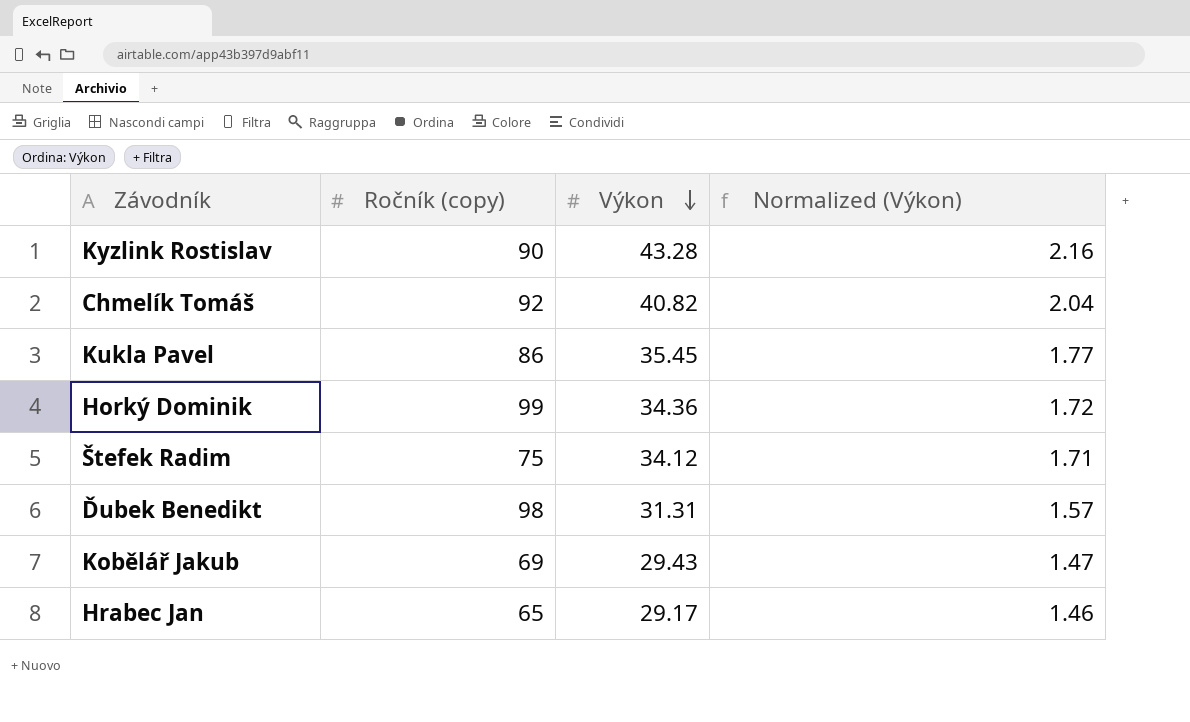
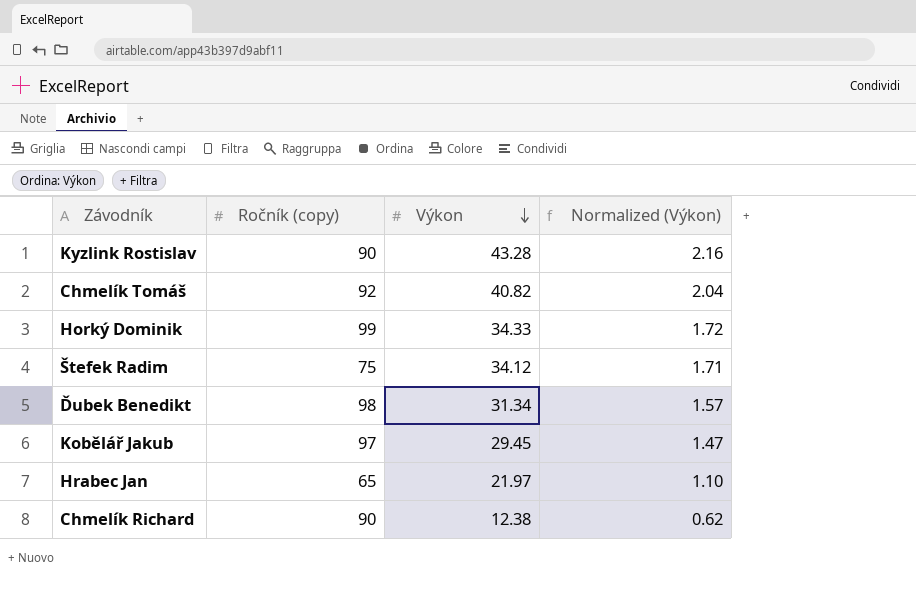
row Kukla Pavel: 86 | 35.45 | 1.77 -> none
Horký Dominik | Výkon: 34.36 -> 34.33
Ďubek Benedikt | Výkon: 31.31 -> 31.34
Kobělář Jakub | Ročník (copy): 69 -> 97
Kobělář Jakub | Výkon: 29.43 -> 29.45
Hrabec Jan | Výkon: 29.17 -> 21.97
Hrabec Jan | Normalized (Výkon): 1.46 -> 1.10
row Chmelík Richard: none -> 90 | 12.38 | 0.62

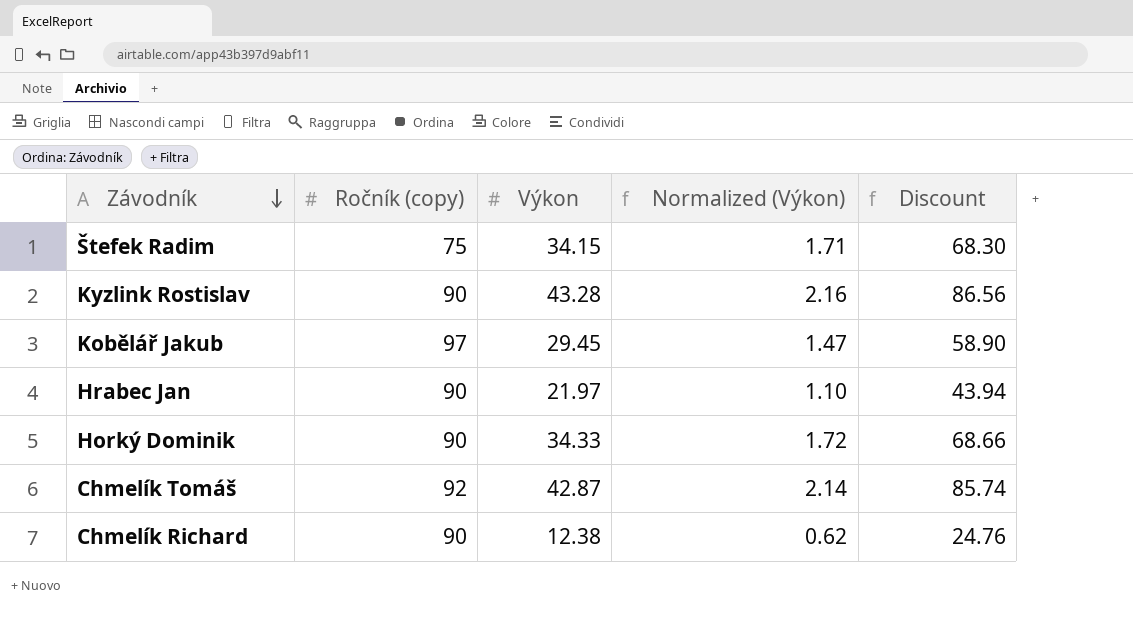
row order: Výkon descending -> Závodník descending
column Discount | formula: none -> [Výkon] * 2
row Ďubek Benedikt: 98 | 31.34 | 1.57 -> none
Štefek Radim | Výkon: 34.12 -> 34.15
Hrabec Jan | Ročník (copy): 65 -> 90
Horký Dominik | Ročník (copy): 99 -> 90
Chmelík Tomáš | Výkon: 40.82 -> 42.87
Chmelík Tomáš | Normalized (Výkon): 2.04 -> 2.14

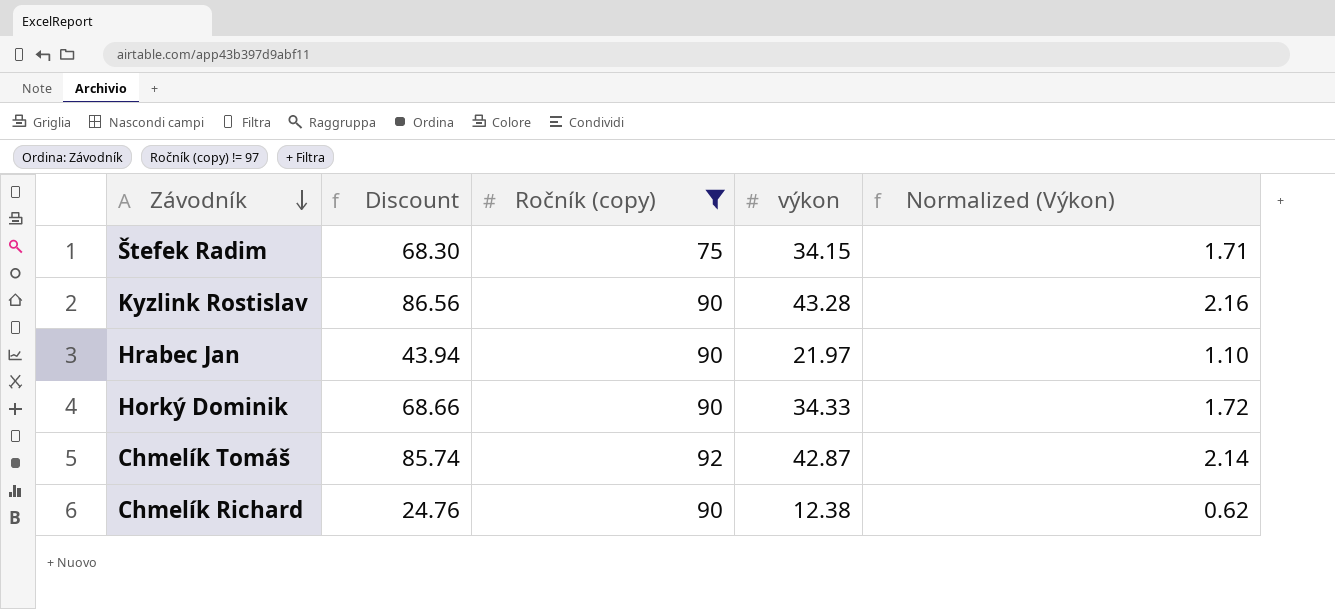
filter: none -> Ročník (copy) != 97
column Discount | position: 5 -> 2
column name: Výkon -> výkon

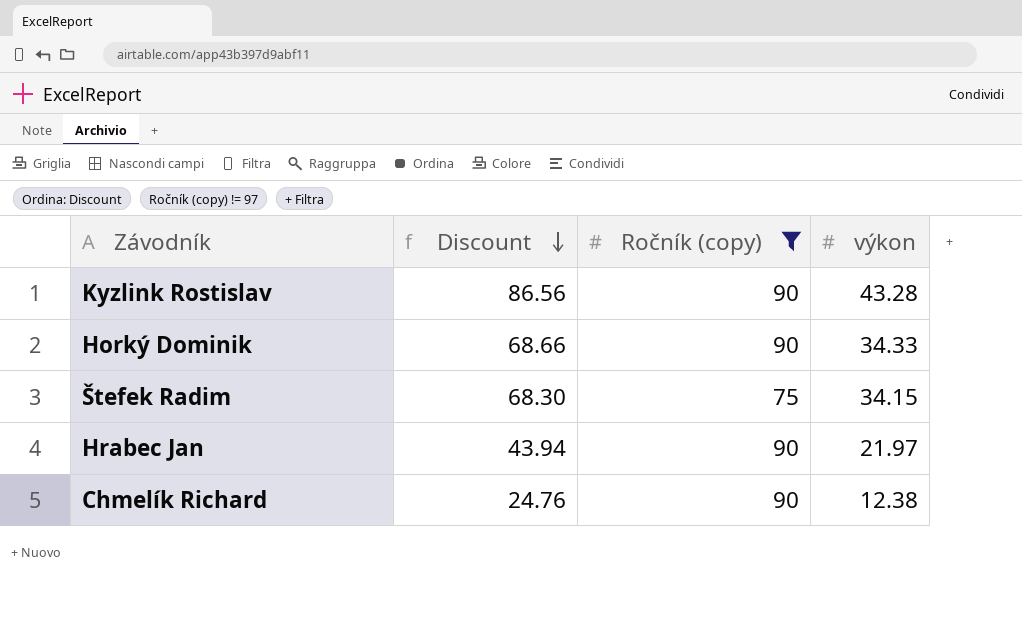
row order: Závodník descending -> Discount descending
column Normalized (Výkon) | formula: [výkon] * 0.05 -> none
row Chmelík Tomáš: 85.74 | 92 | 42.87 | 2.14 -> none

